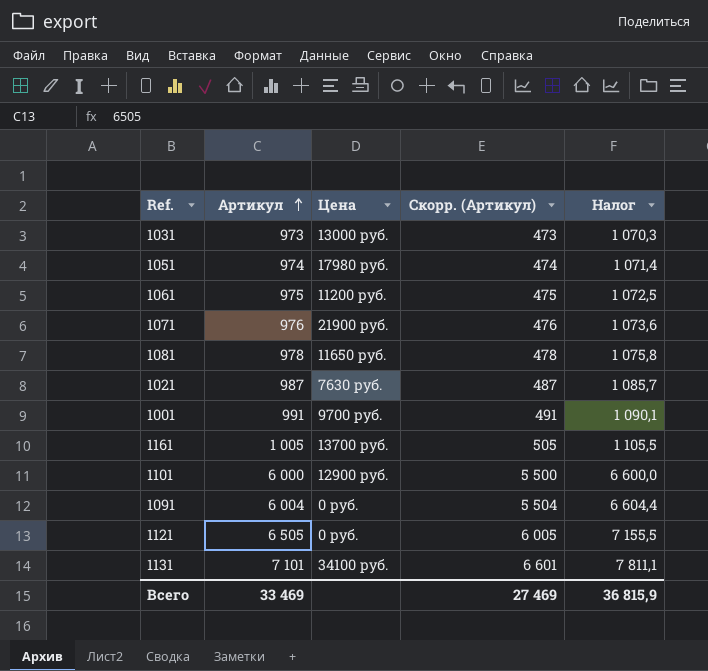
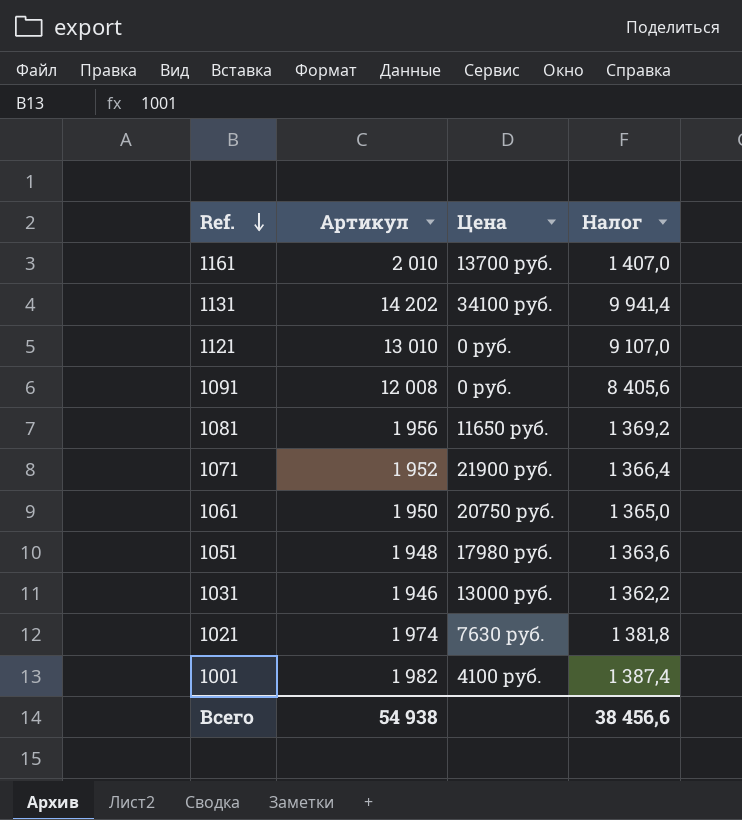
row order: Артикул ascending -> Ref. descending
column Скорр. (Артикул) | formula: [Артикул] - 500 -> none
column Налог | formula: [Артикул] * 1,1 -> [Артикул] * 0,7
row 1101: 6 000 | 12900 руб. | 5 500 | 6 600,0 -> none
1161 | Артикул: 1 005 -> 2 010
1131 | Артикул: 7 101 -> 14 202
1121 | Артикул: 6 505 -> 13 010
1091 | Артикул: 6 004 -> 12 008
1081 | Артикул: 978 -> 1 956
1071 | Артикул: 976 -> 1 952
1061 | Артикул: 975 -> 1 950
1061 | Цена: 11200 руб. -> 20750 руб.
1051 | Артикул: 974 -> 1 948
1031 | Артикул: 973 -> 1 946
1021 | Артикул: 987 -> 1 974
1001 | Артикул: 991 -> 1 982
1001 | Цена: 9700 руб. -> 4100 руб.
Всего | Артикул: 33 469 -> 54 938
Всего | Налог: 36 815,9 -> 38 456,6

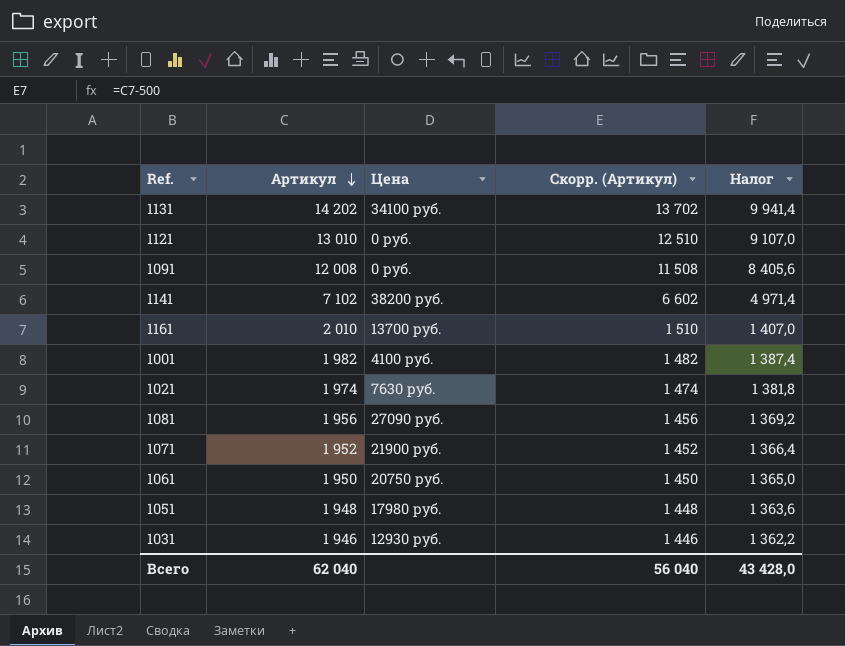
row order: Ref. descending -> Артикул descending
column Скорр. (Артикул) | formula: none -> [Артикул] - 500
row 1141: none -> 7 102 | 38200 руб. | 6 602 | 4 971,4
1081 | Цена: 11650 руб. -> 27090 руб.
1031 | Цена: 13000 руб. -> 12930 руб.
Всего | Артикул: 54 938 -> 62 040
Всего | Налог: 38 456,6 -> 43 428,0

